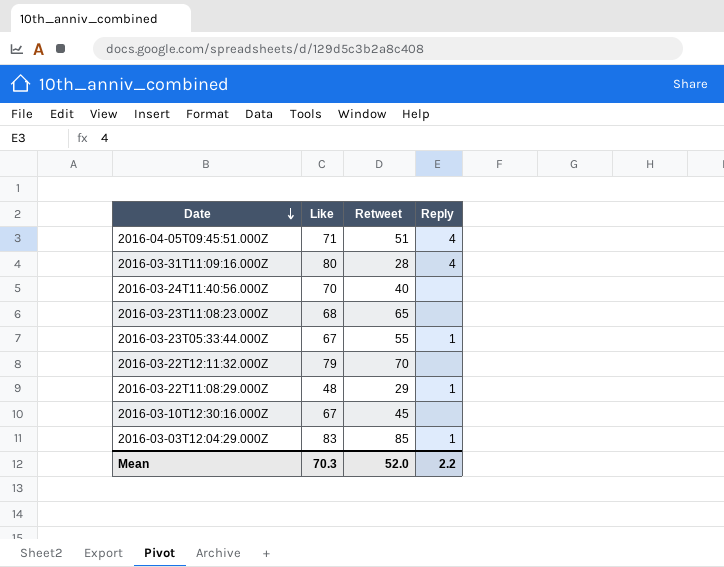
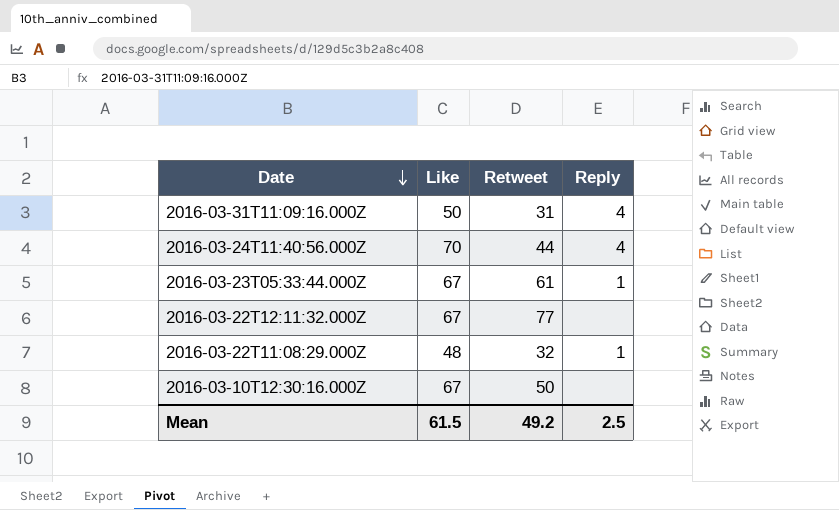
row 2016-04-05T09:45:51.000Z: 71 | 51 | 4 -> none
row 2016-03-23T11:08:23.000Z: 68 | 65 | none -> none
row 2016-03-03T12:04:29.000Z: 83 | 85 | 1 -> none
2016-03-31T11:09:16.000Z | Like: 80 -> 50
2016-03-31T11:09:16.000Z | Retweet: 28 -> 31
2016-03-24T11:40:56.000Z | Retweet: 40 -> 44
2016-03-24T11:40:56.000Z | Reply: none -> 4
2016-03-23T05:33:44.000Z | Retweet: 55 -> 61
2016-03-22T12:11:32.000Z | Like: 79 -> 67
2016-03-22T12:11:32.000Z | Retweet: 70 -> 77
2016-03-22T11:08:29.000Z | Retweet: 29 -> 32
2016-03-10T12:30:16.000Z | Retweet: 45 -> 50
Mean | Like: 70.3 -> 61.5
Mean | Retweet: 52.0 -> 49.2
Mean | Reply: 2.2 -> 2.5

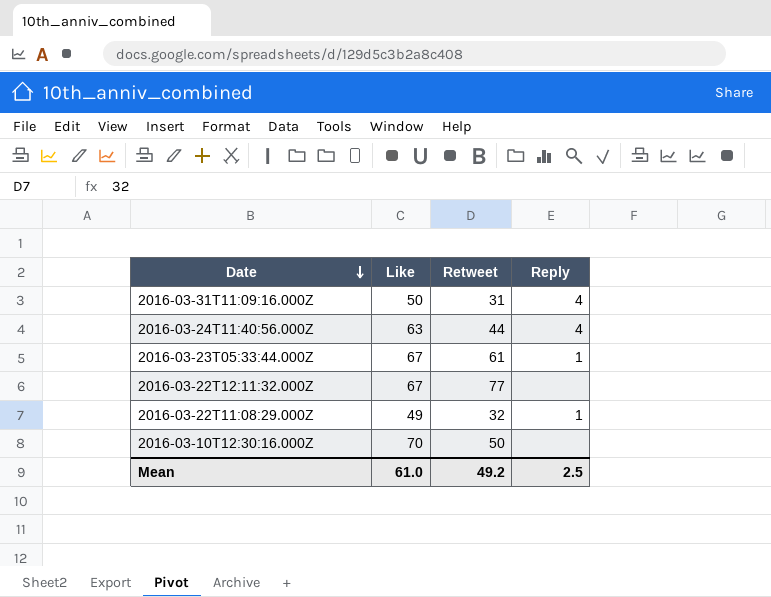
2016-03-24T11:40:56.000Z | Like: 70 -> 63
2016-03-22T11:08:29.000Z | Like: 48 -> 49
2016-03-10T12:30:16.000Z | Like: 67 -> 70
Mean | Like: 61.5 -> 61.0

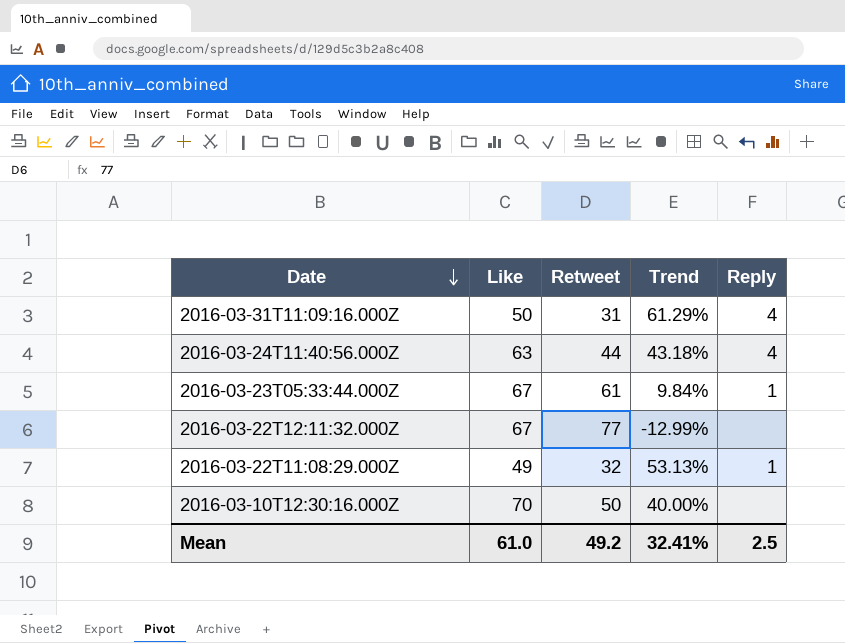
column Trend | formula: none -> ([Like] - [Retweet]) / [Retweet]

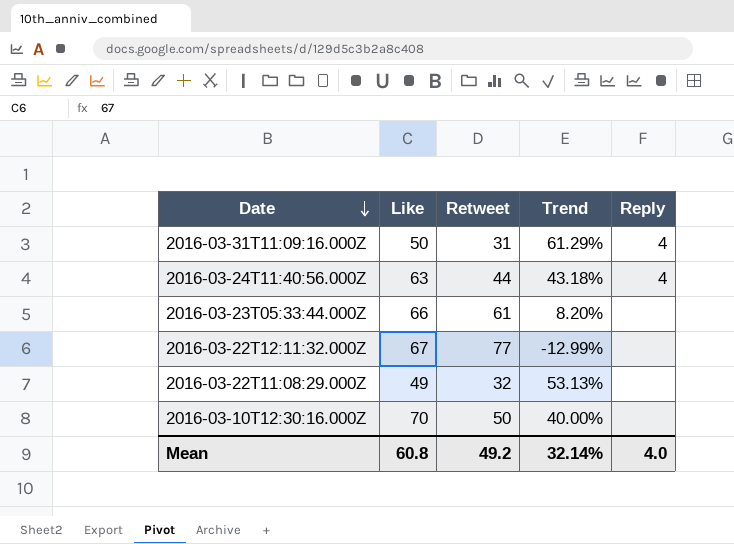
2016-03-23T05:33:44.000Z | Like: 67 -> 66
2016-03-23T05:33:44.000Z | Trend: 9.84% -> 8.20%
2016-03-23T05:33:44.000Z | Reply: 1 -> none
2016-03-22T11:08:29.000Z | Reply: 1 -> none
Mean | Like: 61.0 -> 60.8
Mean | Trend: 32.41% -> 32.14%
Mean | Reply: 2.5 -> 4.0

